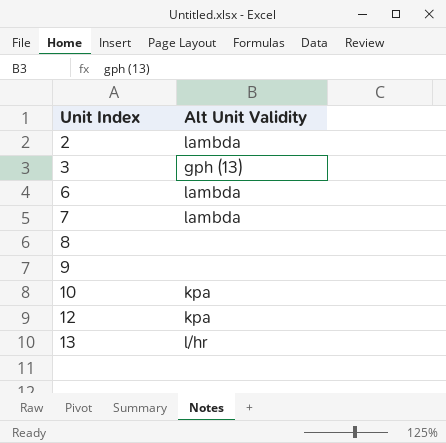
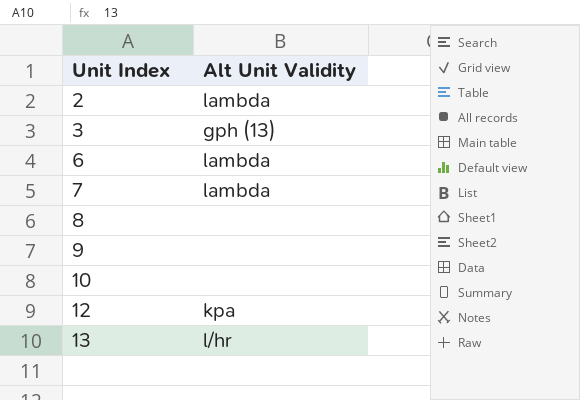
10 | Alt Unit Validity: kpa -> none

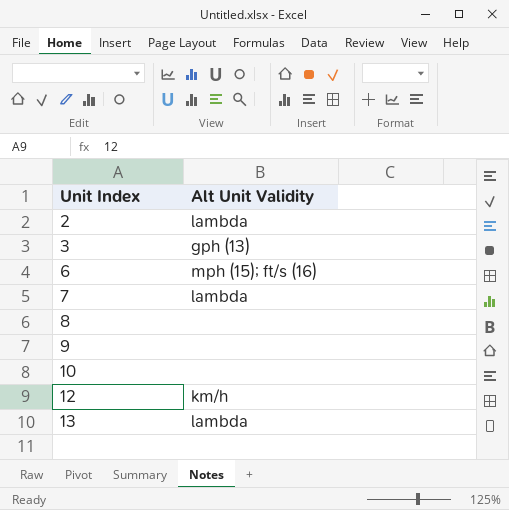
6 | Alt Unit Validity: lambda -> mph (15); ft/s (16)
12 | Alt Unit Validity: kpa -> km/h
13 | Alt Unit Validity: l/hr -> lambda

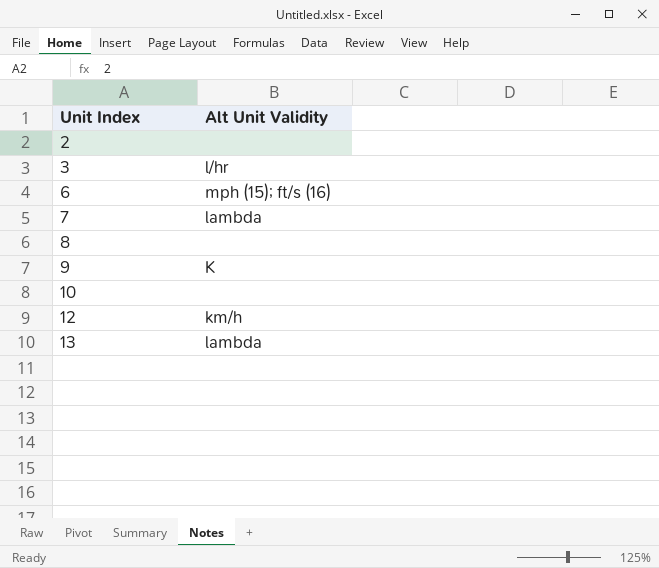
2 | Alt Unit Validity: lambda -> none
3 | Alt Unit Validity: gph (13) -> l/hr
9 | Alt Unit Validity: none -> K

